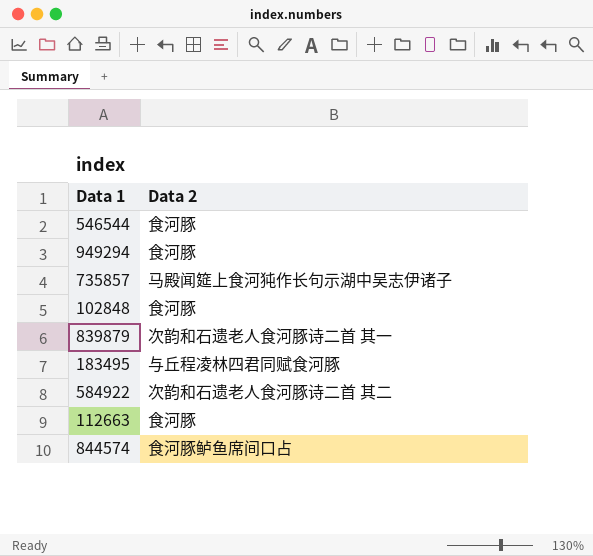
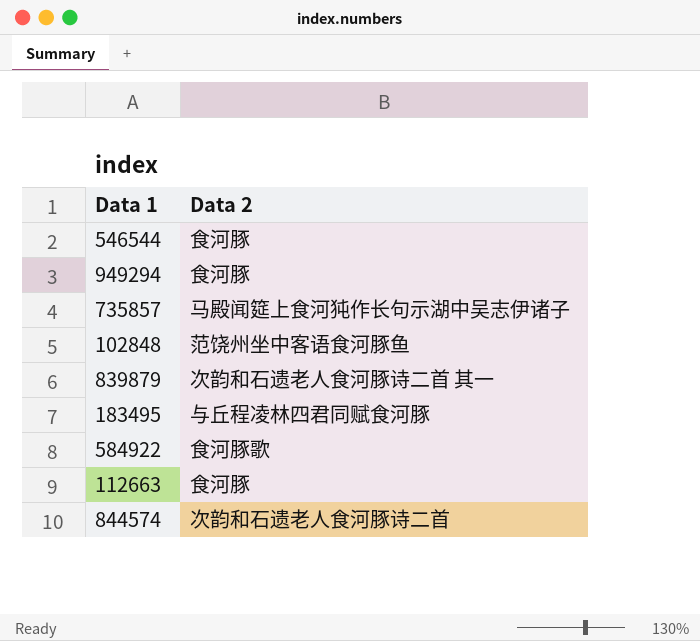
102848 | Data 2: 食河豚 -> 范饶州坐中客语食河豚鱼
584922 | Data 2: 次韵和石遗老人食河豚诗二首 其二 -> 食河豚歌
844574 | Data 2: 食河豚鲈鱼席间口占 -> 次韵和石遗老人食河豚诗二首

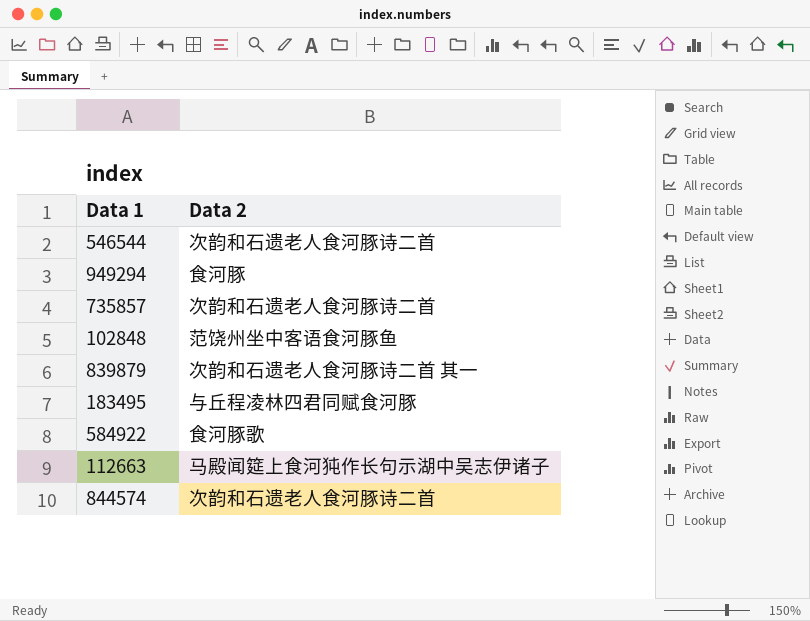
546544 | Data 2: 食河豚 -> 次韵和石遗老人食河豚诗二首
735857 | Data 2: 马殿闻筵上食河㹠作长句示湖中吴志伊诸子 -> 次韵和石遗老人食河豚诗二首
112663 | Data 2: 食河豚 -> 马殿闻筵上食河㹠作长句示湖中吴志伊诸子

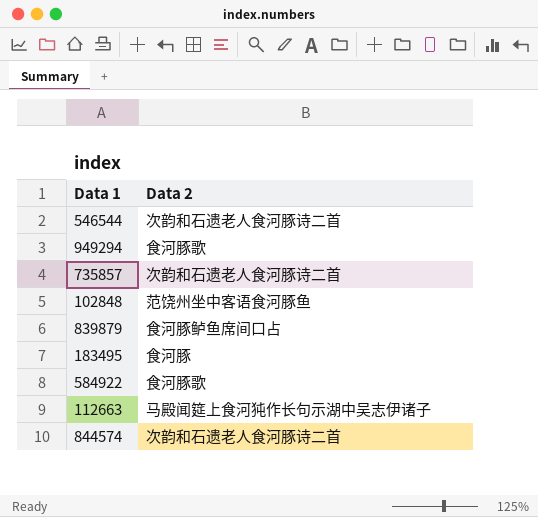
949294 | Data 2: 食河豚 -> 食河豚歌
839879 | Data 2: 次韵和石遗老人食河豚诗二首 其一 -> 食河豚鲈鱼席间口占
183495 | Data 2: 与丘程凌林四君同赋食河豚 -> 食河豚

